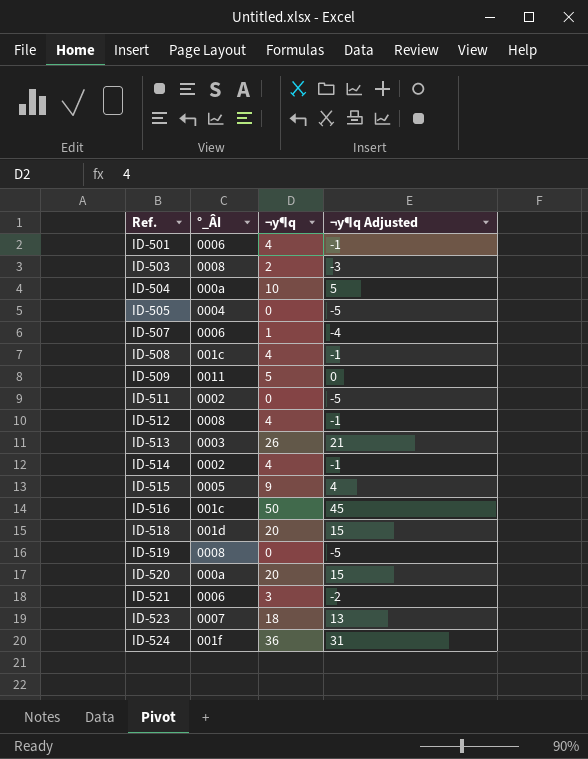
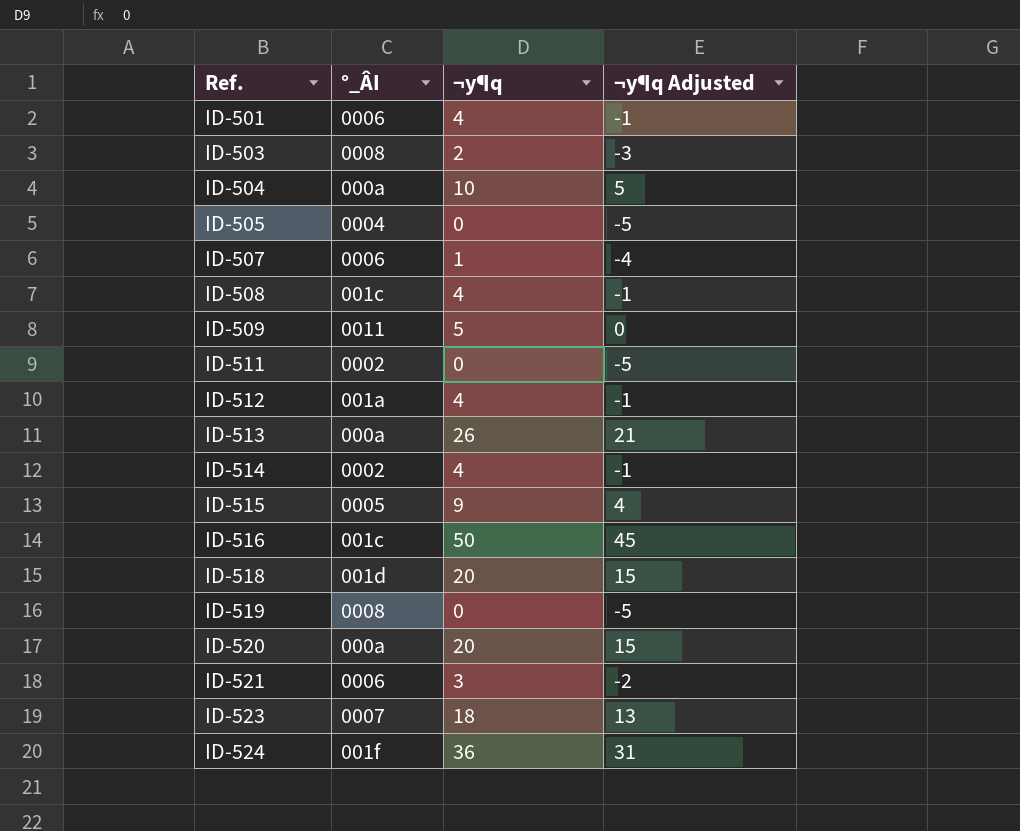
ID-512 | °_ÂI: 0008 -> 001a
ID-513 | °_ÂI: 0003 -> 000a

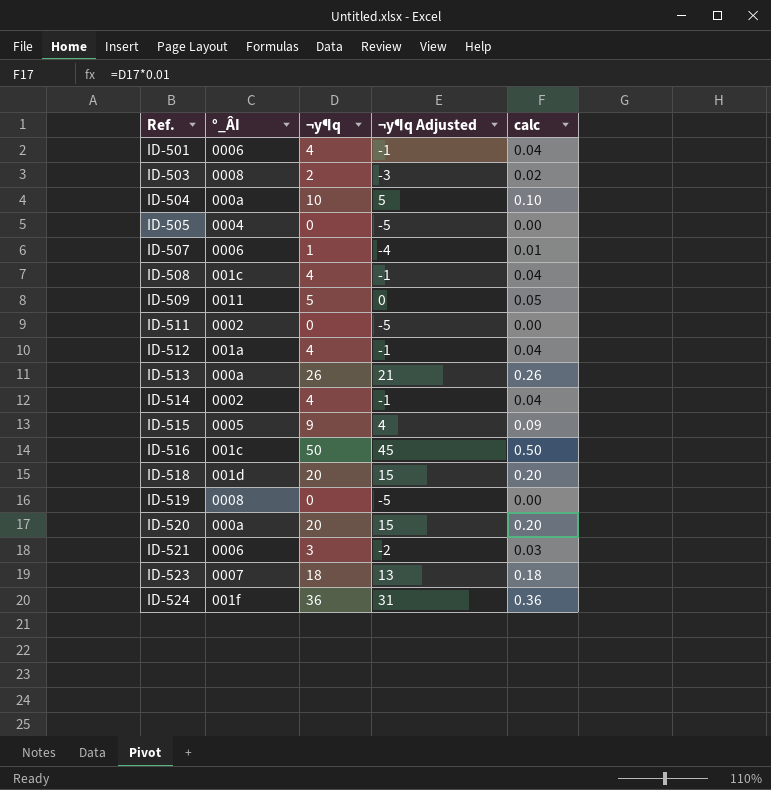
column calc | formula: none -> [¬y¶q] * 0.01

